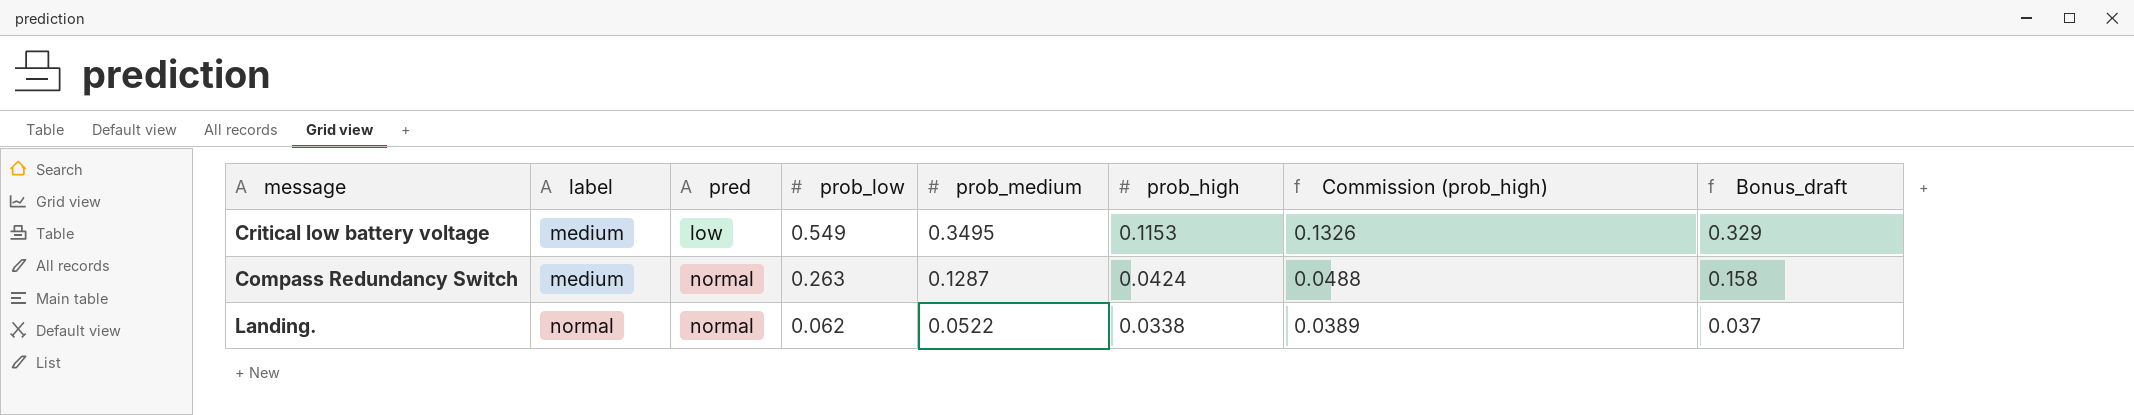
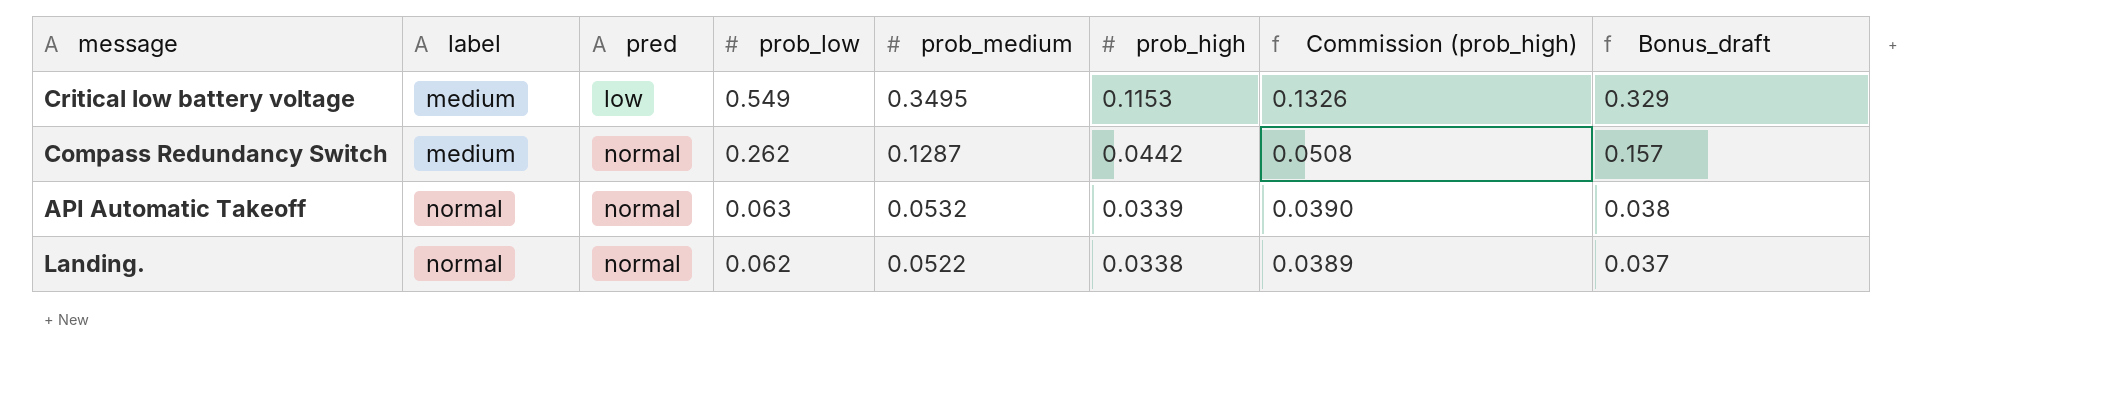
Compass Redundancy Switch | prob_low: 0.263 -> 0.262
Compass Redundancy Switch | prob_high: 0.0424 -> 0.0442
Compass Redundancy Switch | Commission (prob_high): 0.0488 -> 0.0508
Compass Redundancy Switch | Bonus_draft: 0.158 -> 0.157
row API Automatic Takeoff: none -> normal | normal | 0.063 | 0.0532 | 0.0339 | 0.0390 | 0.038

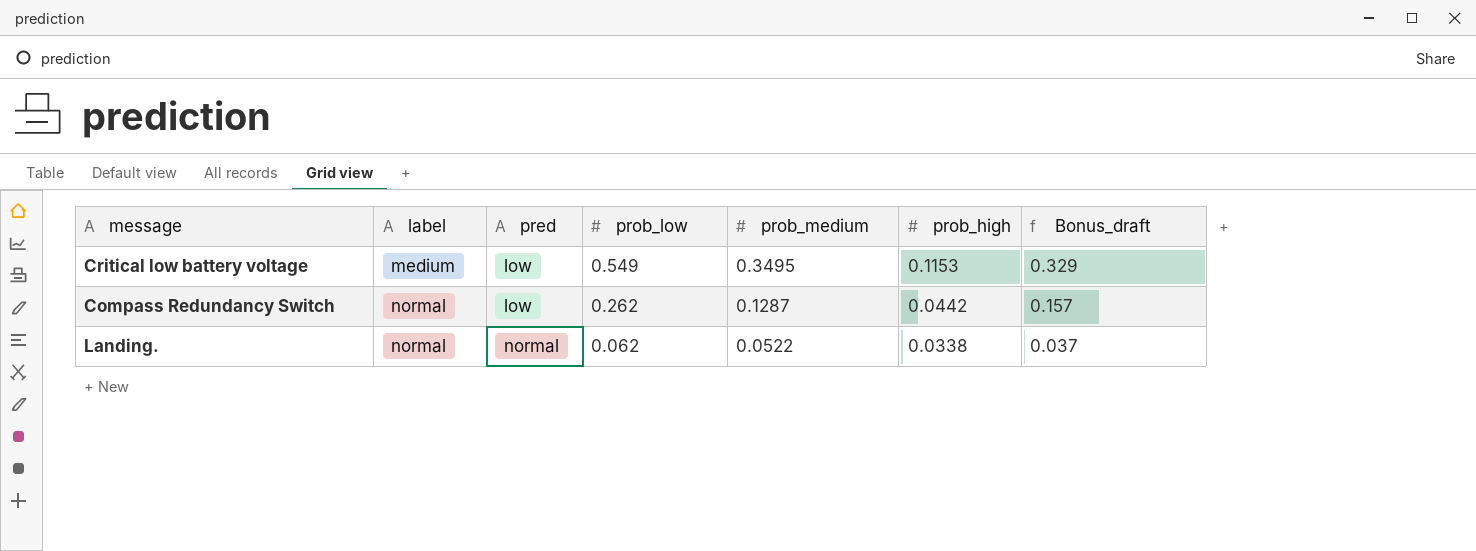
column Commission (prob_high) | formula: [prob_high] * 1.15 -> none
row API Automatic Takeoff: normal | normal | 0.063 | 0.0532 | 0.0339 | 0.0390 | 0.038 -> none
Compass Redundancy Switch | label: medium -> normal
Compass Redundancy Switch | pred: normal -> low

